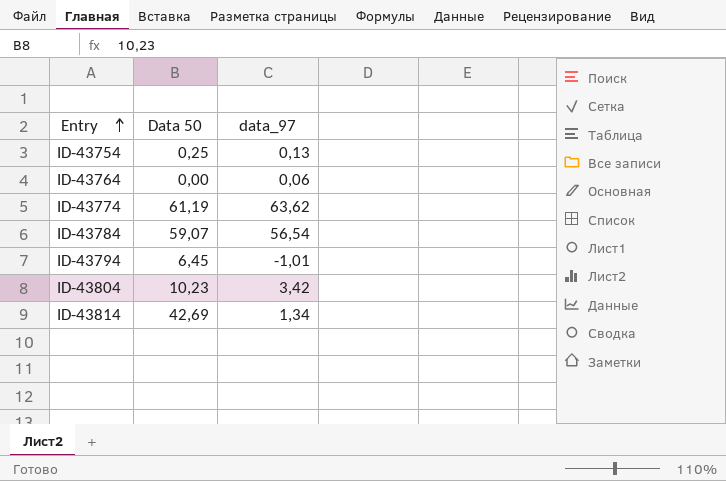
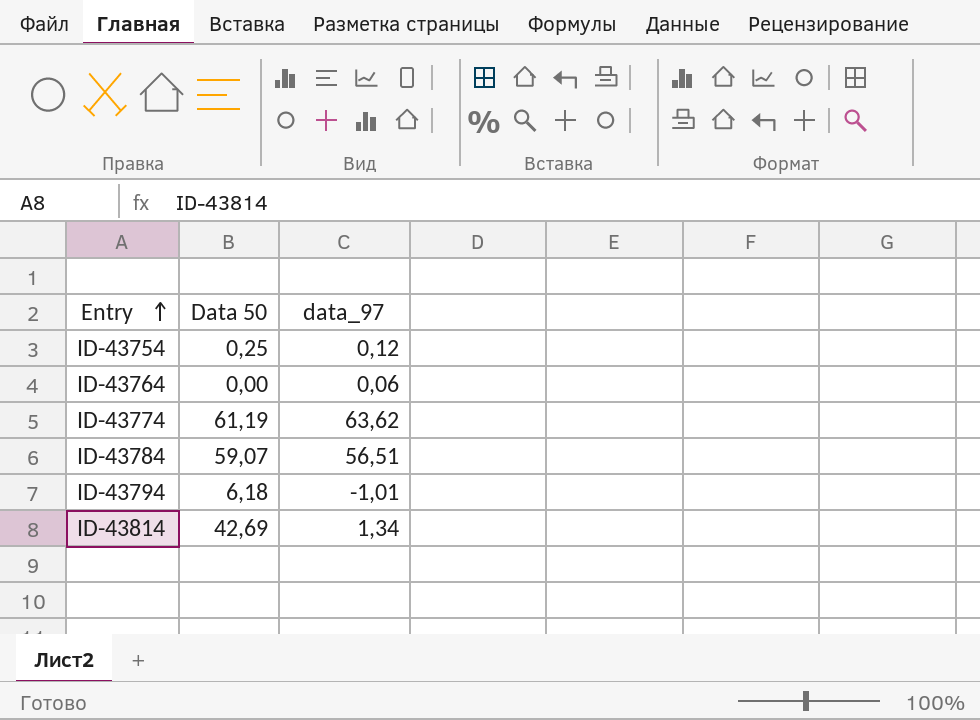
row ID-43804: 10,23 | 3,42 -> none
ID-43754 | data_97: 0,13 -> 0,12
ID-43784 | data_97: 56,54 -> 56,51
ID-43794 | Data 50: 6,45 -> 6,18

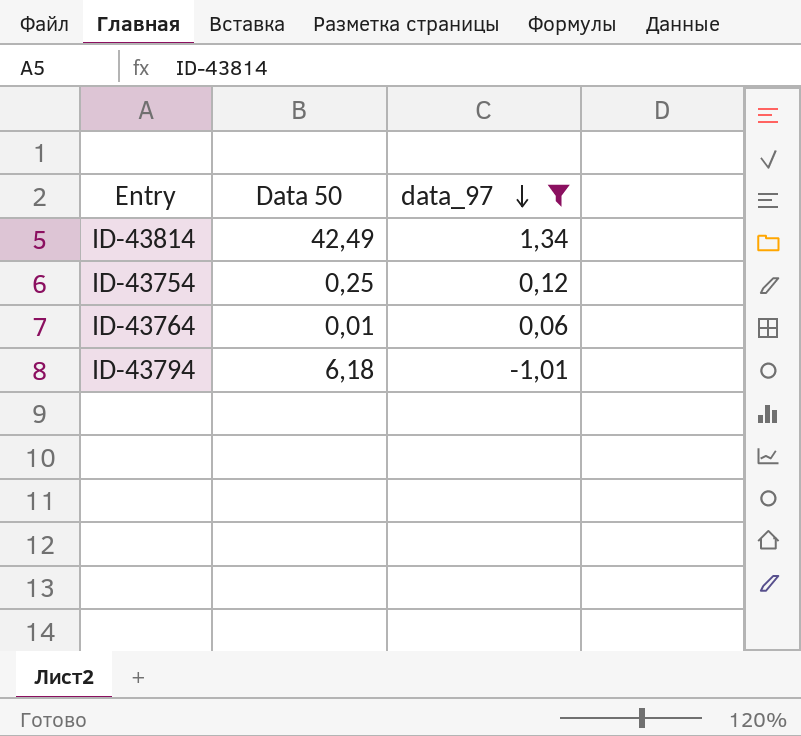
filter: none -> data_97 <= 1,34
row order: Entry ascending -> data_97 descending
ID-43814 | Data 50: 42,69 -> 42,49
ID-43764 | Data 50: 0,00 -> 0,01

